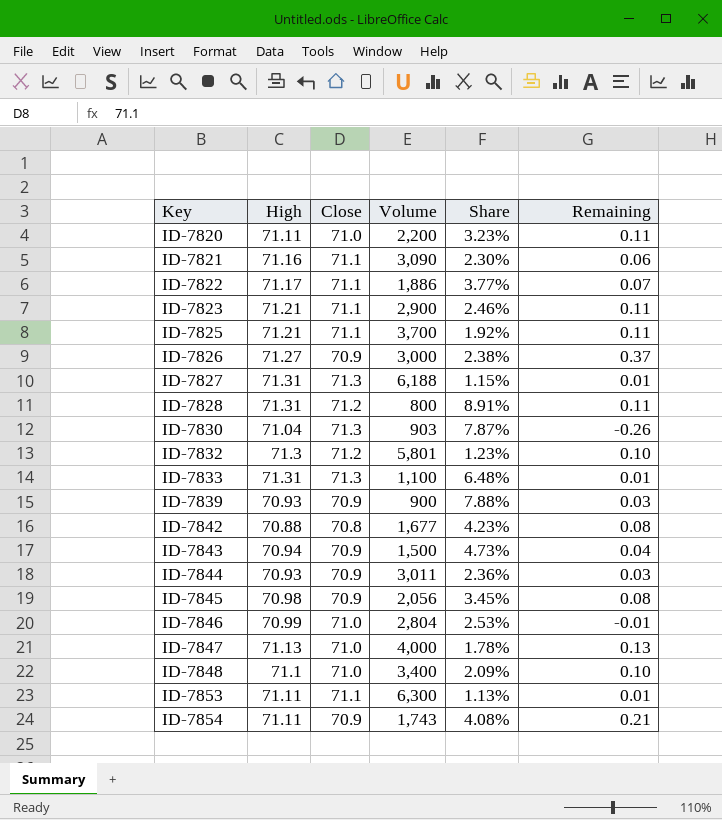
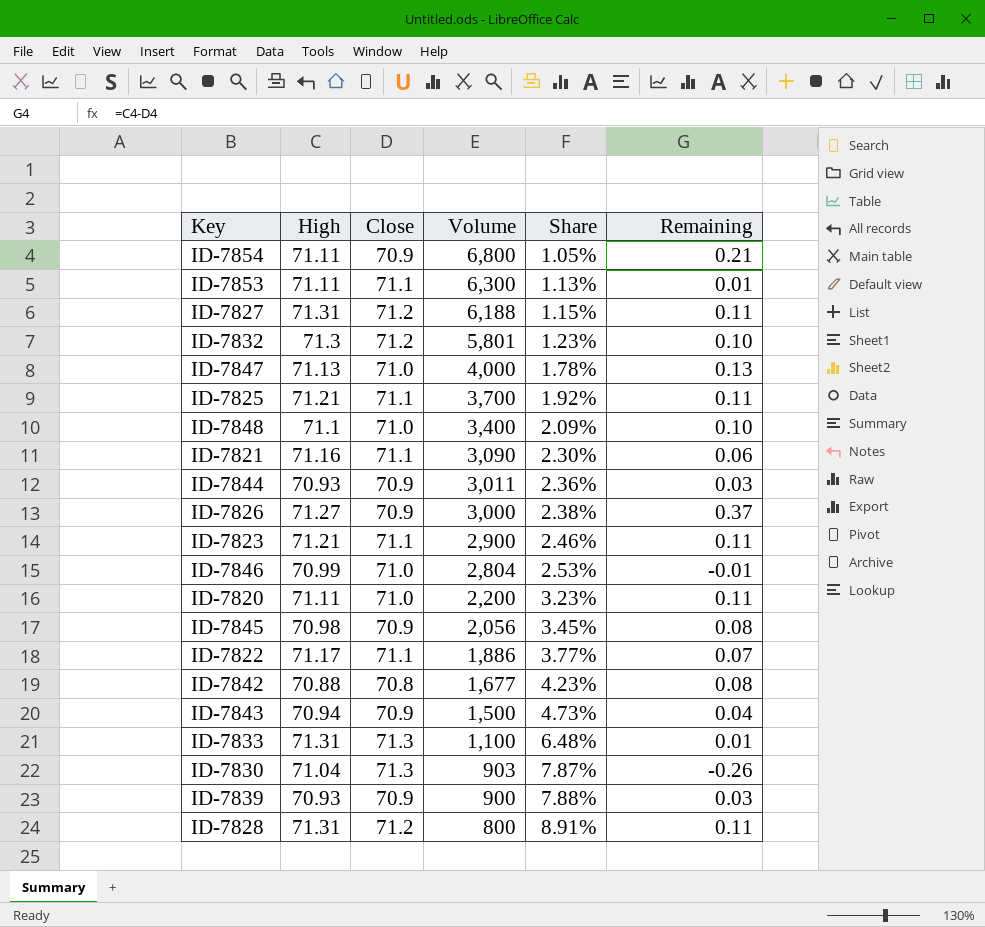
row order: Key ascending -> Volume descending
ID-7854 | Volume: 1,743 -> 6,800
ID-7854 | Share: 4.08% -> 1.05%
ID-7827 | Close: 71.3 -> 71.2
ID-7827 | Remaining: 0.01 -> 0.11

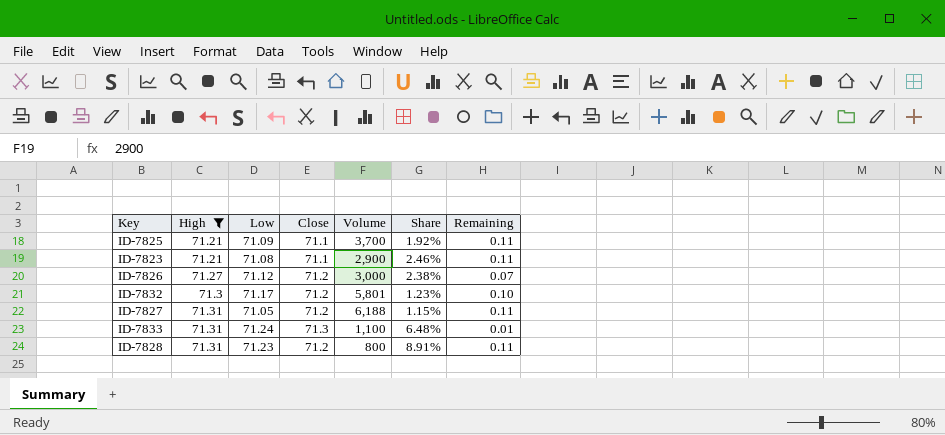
filter: none -> High >= 71.21
row order: Volume descending -> High ascending
column Low | position: none -> 3
ID-7826 | Close: 70.9 -> 71.2
ID-7826 | Remaining: 0.37 -> 0.07

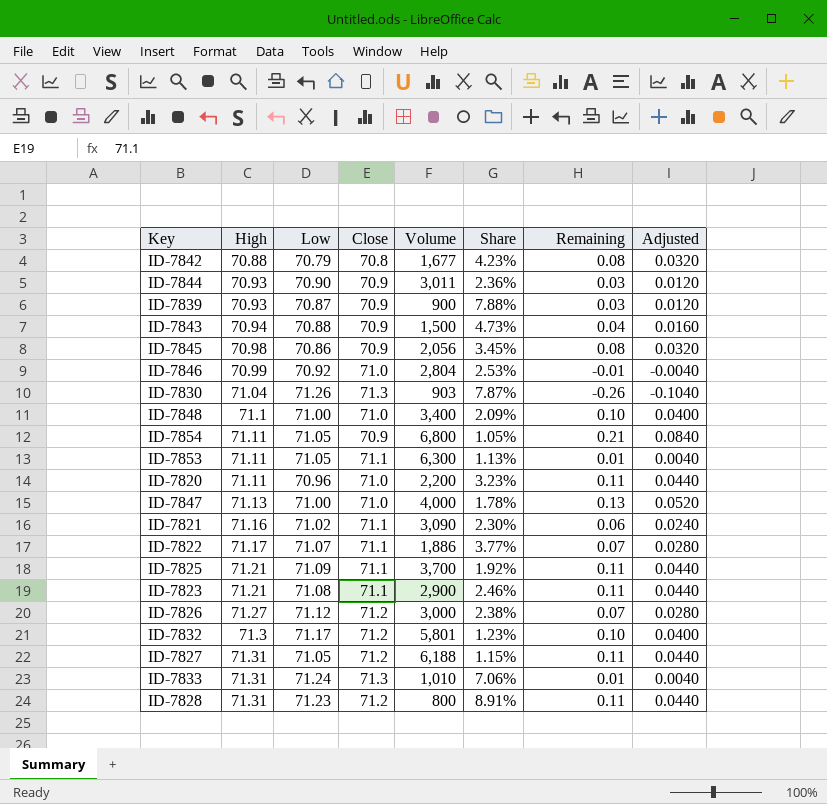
filter: High >= 71.21 -> none
column Adjusted | formula: none -> [Remaining] * 0.4
ID-7833 | Volume: 1,100 -> 1,010
ID-7833 | Share: 6.48% -> 7.06%

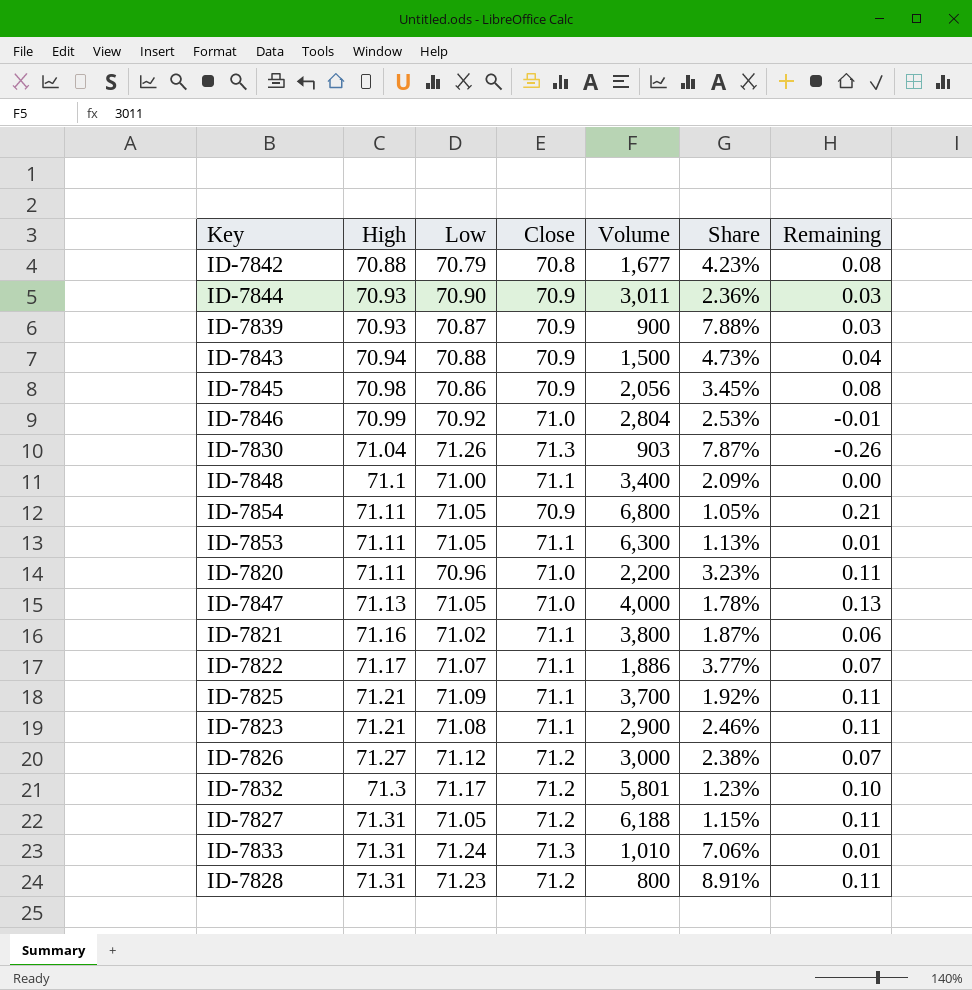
column Adjusted | formula: [Remaining] * 0.4 -> none
ID-7848 | Close: 71.0 -> 71.1
ID-7848 | Remaining: 0.10 -> 0.00
ID-7847 | Low: 71.00 -> 71.05
ID-7821 | Volume: 3,090 -> 3,800
ID-7821 | Share: 2.30% -> 1.87%

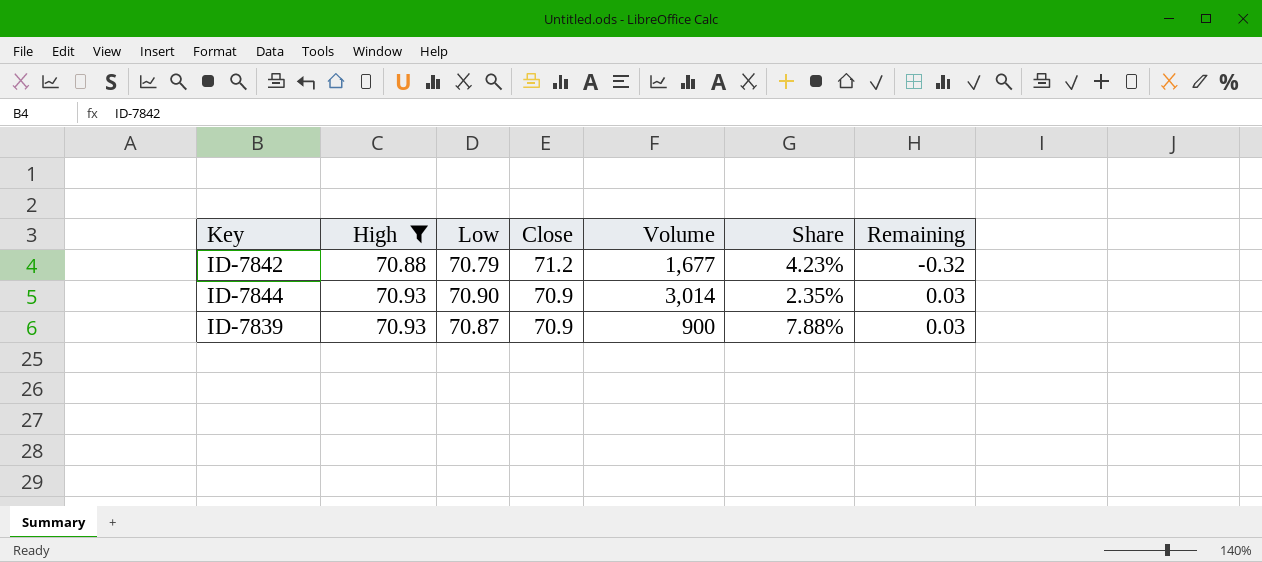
filter: none -> High <= 70.93
ID-7842 | Close: 70.8 -> 71.2
ID-7842 | Remaining: 0.08 -> -0.32
ID-7844 | Volume: 3,011 -> 3,014
ID-7844 | Share: 2.36% -> 2.35%

